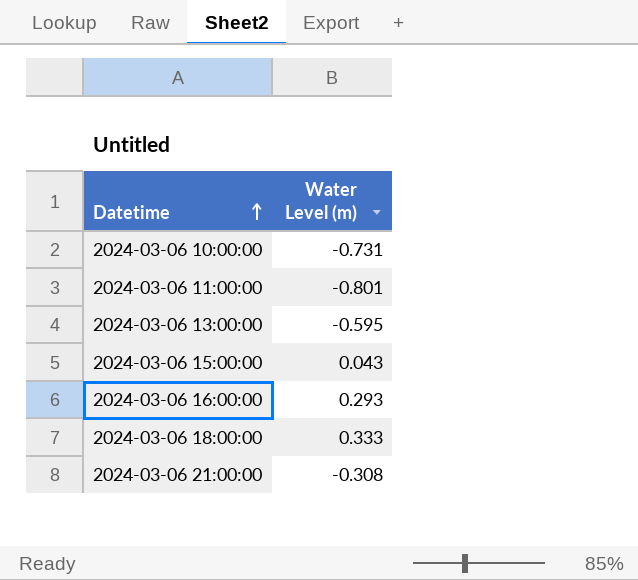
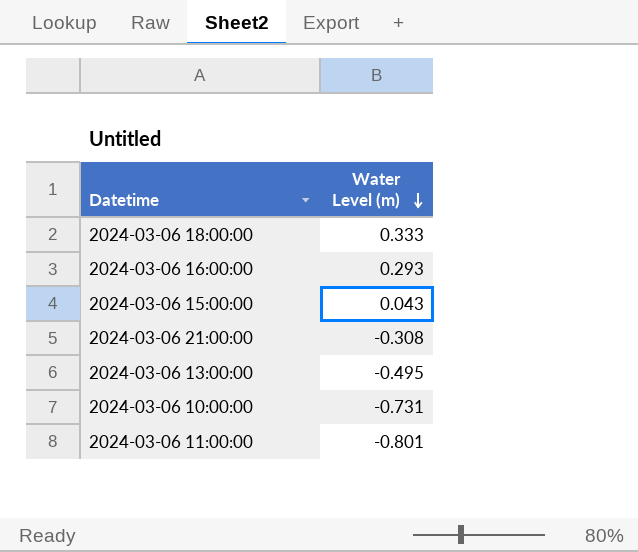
row order: Datetime ascending -> Water Level (m) descending
2024-03-06 13:00:00 | Water Level (m): -0.595 -> -0.495

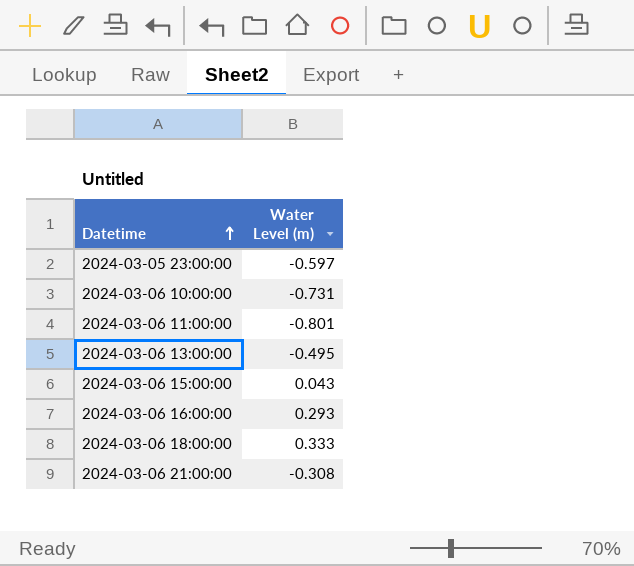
row order: Water Level (m) descending -> Datetime ascending
row 2024-03-05 23:00:00: none -> -0.597

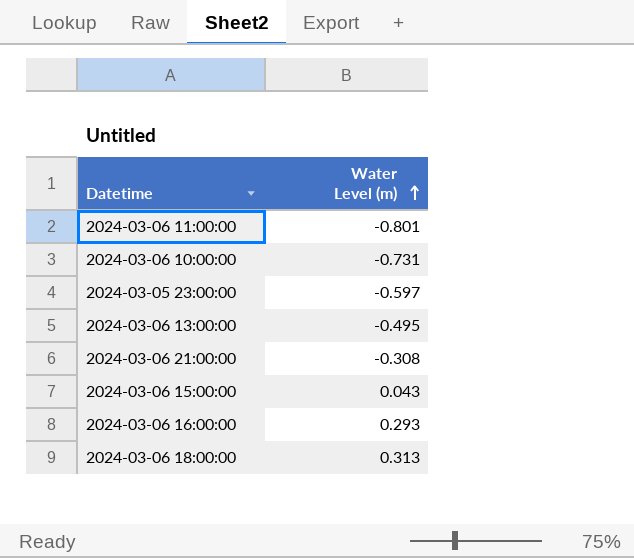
row order: Datetime ascending -> Water Level (m) ascending
2024-03-06 18:00:00 | Water Level (m): 0.333 -> 0.313

